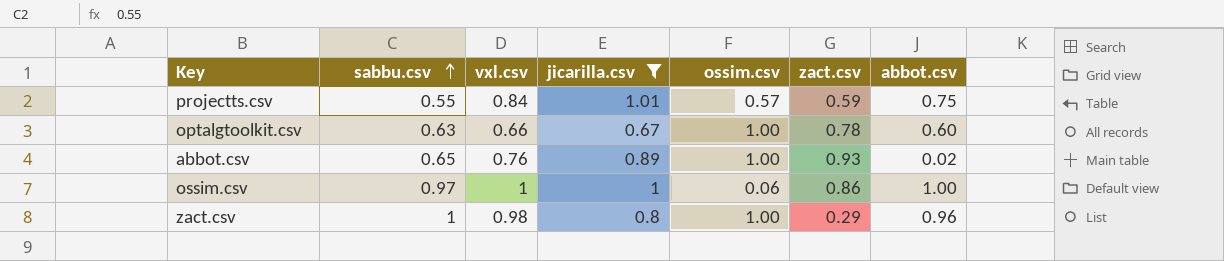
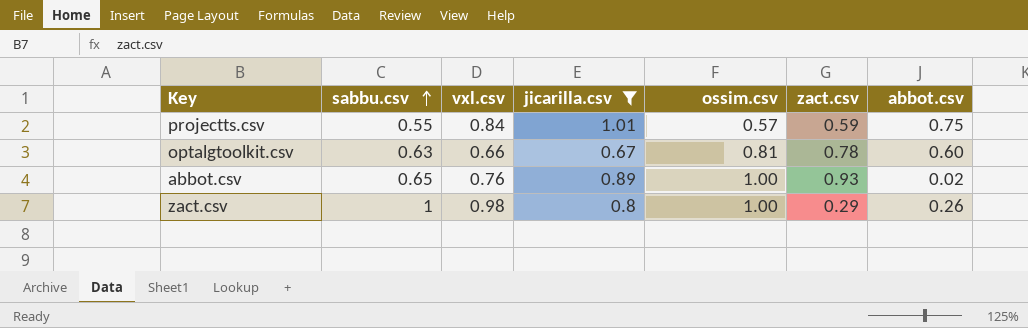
row ossim.csv: 0.97 | 1 | 1 | 0.06 | 0.86 | 1.00 -> none
optalgtoolkit.csv | ossim.csv: 1.00 -> 0.81
zact.csv | abbot.csv: 0.96 -> 0.26

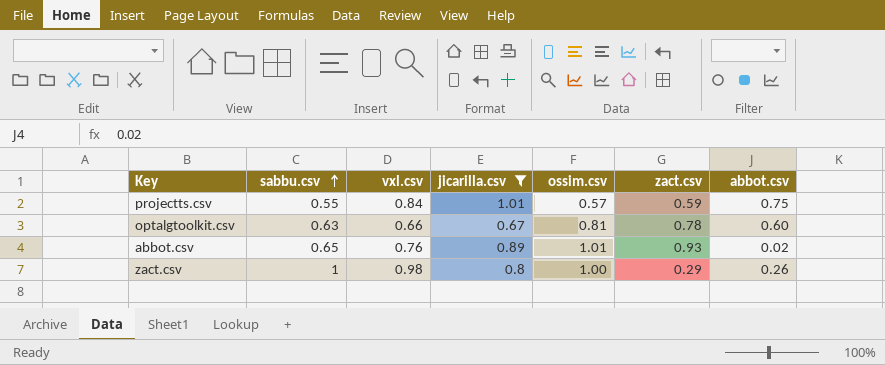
abbot.csv | ossim.csv: 1.00 -> 1.01

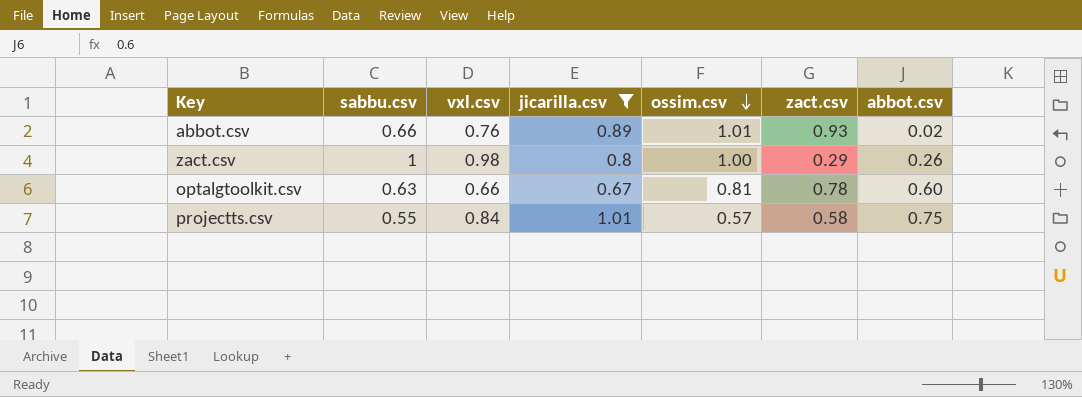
row order: sabbu.csv ascending -> ossim.csv descending
abbot.csv | sabbu.csv: 0.65 -> 0.66
projectts.csv | zact.csv: 0.59 -> 0.58

